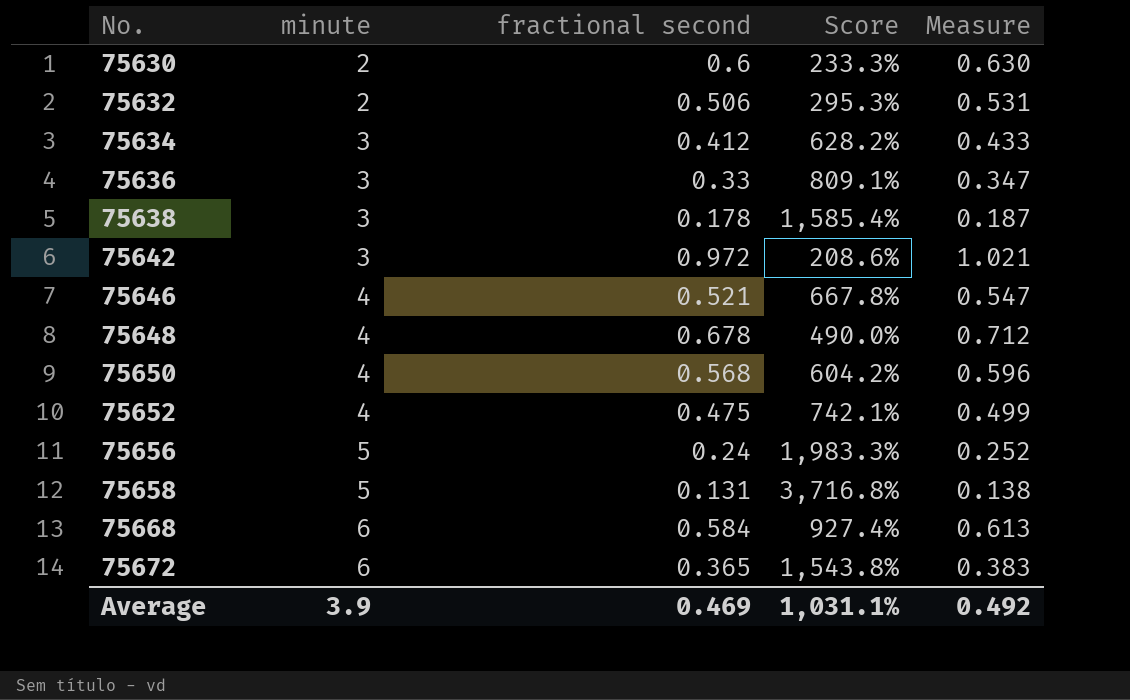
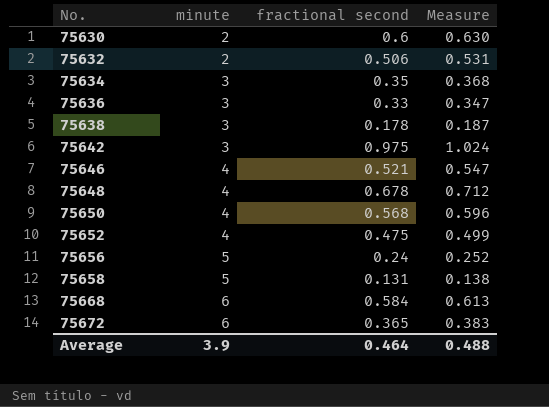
column Score | formula: ([minute] - [fractional second]) / [fractional second] -> none
75634 | fractional second: 0.412 -> 0.35
75634 | Measure: 0.433 -> 0.368
75642 | fractional second: 0.972 -> 0.975
75642 | Measure: 1.021 -> 1.024
Average | fractional second: 0.469 -> 0.464
Average | Measure: 0.492 -> 0.488

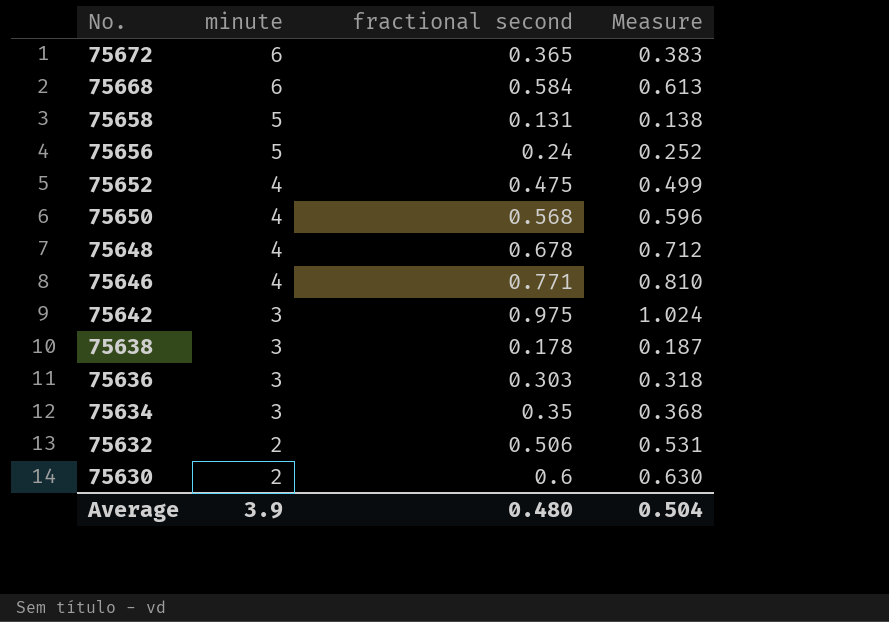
row order: No. ascending -> No. descending
75646 | fractional second: 0.521 -> 0.771
75646 | Measure: 0.547 -> 0.810
75636 | fractional second: 0.33 -> 0.303
75636 | Measure: 0.347 -> 0.318
Average | fractional second: 0.464 -> 0.480
Average | Measure: 0.488 -> 0.504

